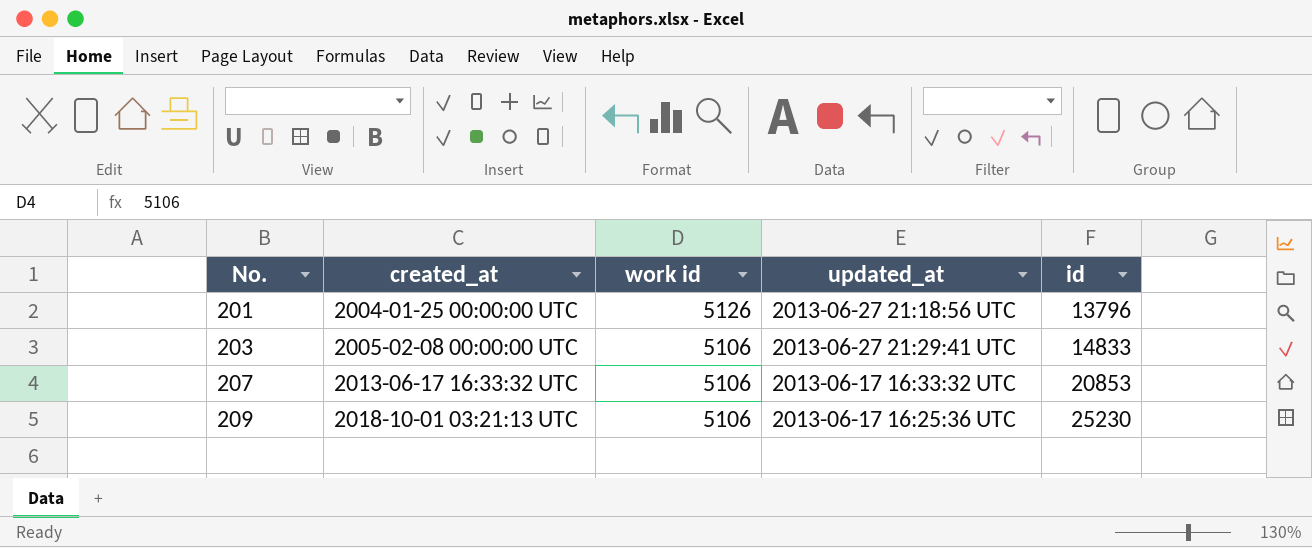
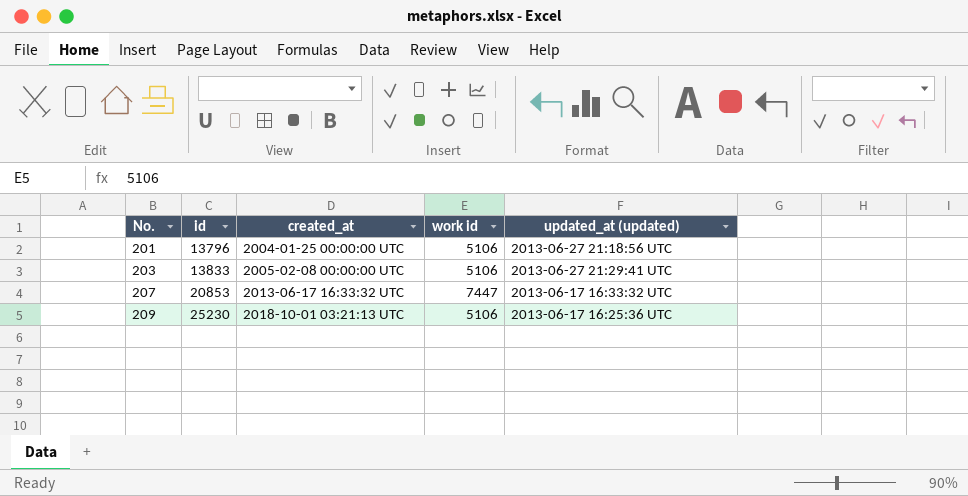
column id | position: 5 -> 2
column name: updated_at -> updated_at (updated)
201 | work id: 5126 -> 5106
203 | id: 14833 -> 13833
207 | work id: 5106 -> 7447

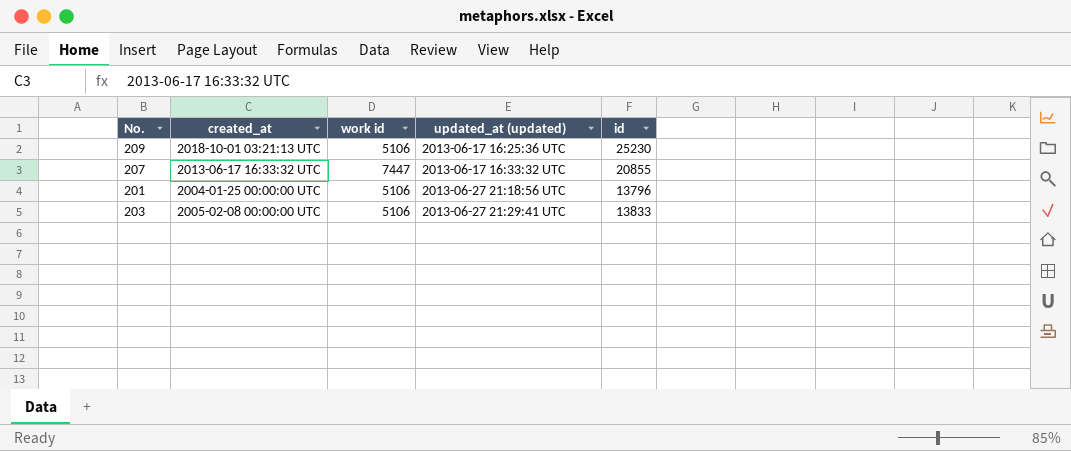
row order: No. ascending -> updated_at (updated) ascending
column id | position: 2 -> 5
207 | id: 20853 -> 20855

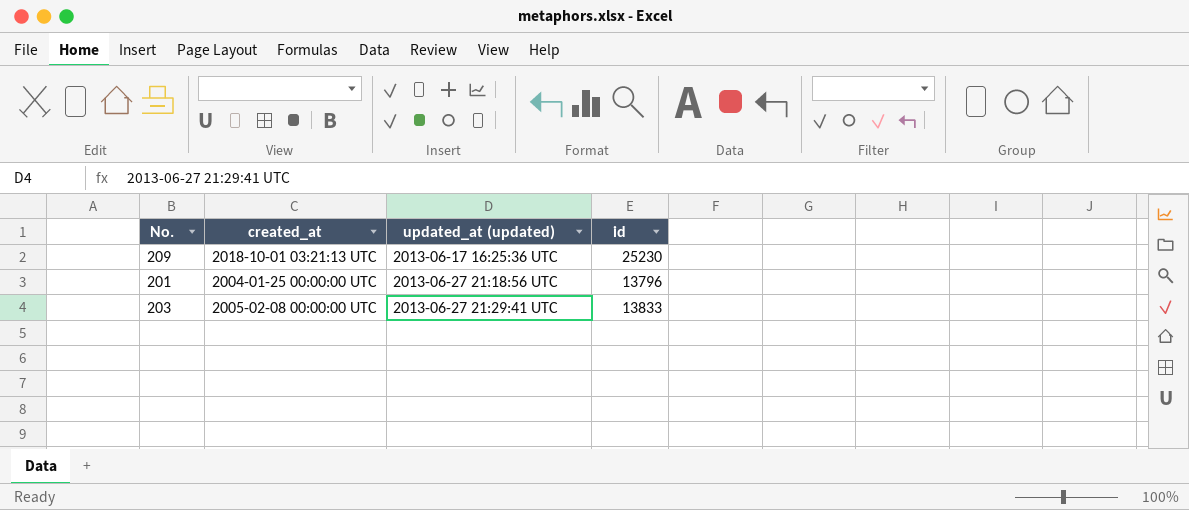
column work id | position: 3 -> none
row 207: 2013-06-17 16:33:32 UTC | 7447 | 2013-06-17 16:33:32 UTC | 20855 -> none

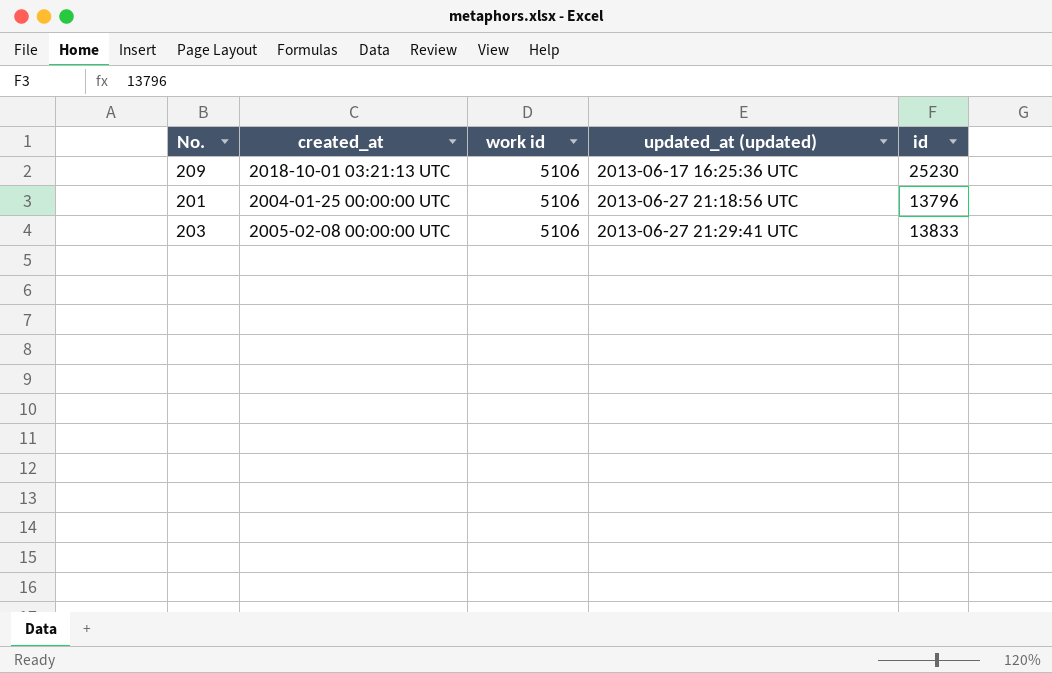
column work id | position: none -> 3

